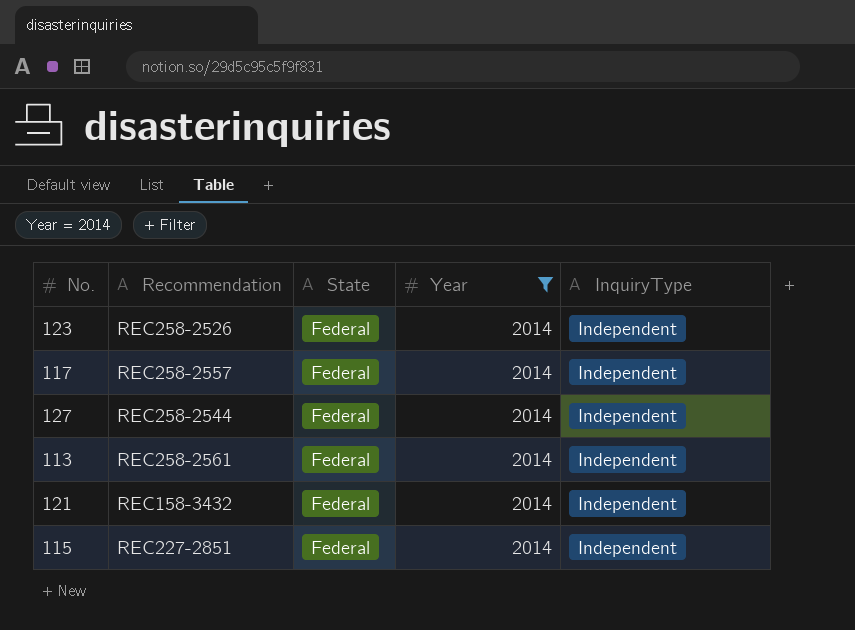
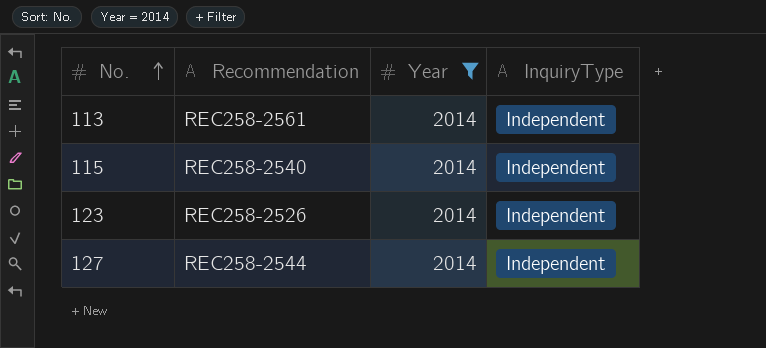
row order: none -> No. ascending
column State | position: 3 -> none
row 117: REC258-2557 | Federal | 2014 | Independent -> none
row 121: REC158-3432 | Federal | 2014 | Independent -> none
115 | Recommendation: REC227-2851 -> REC258-2540

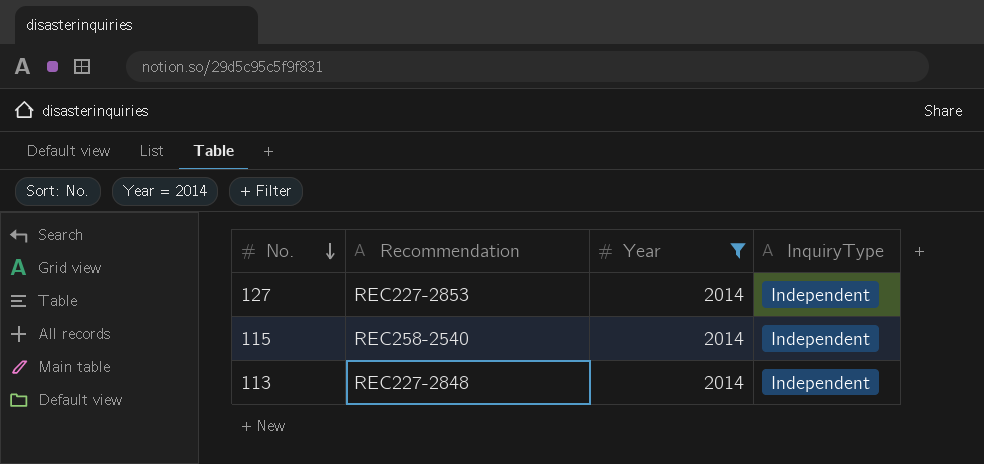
row order: No. ascending -> No. descending
row 123: REC258-2526 | 2014 | Independent -> none
127 | Recommendation: REC258-2544 -> REC227-2853
113 | Recommendation: REC258-2561 -> REC227-2848

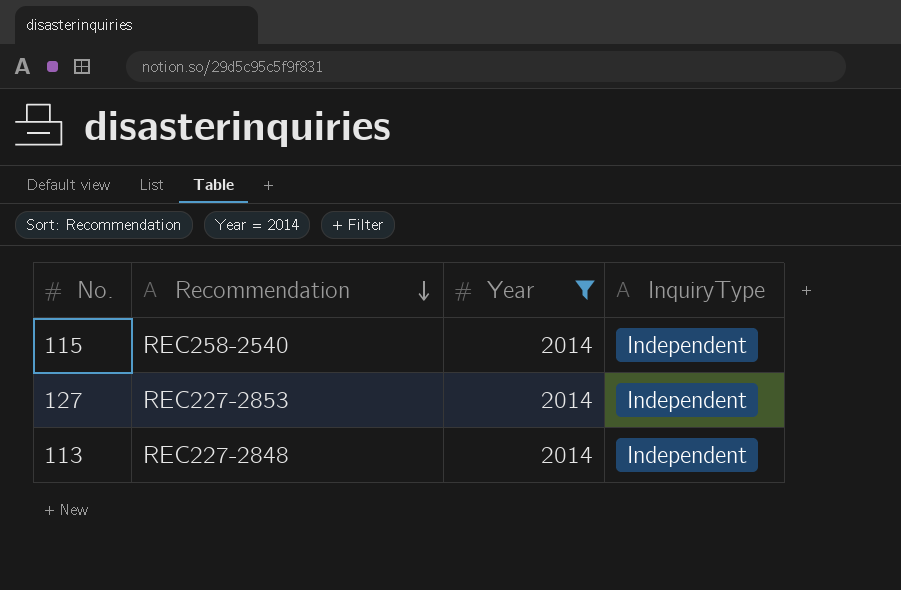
row order: No. descending -> Recommendation descending

